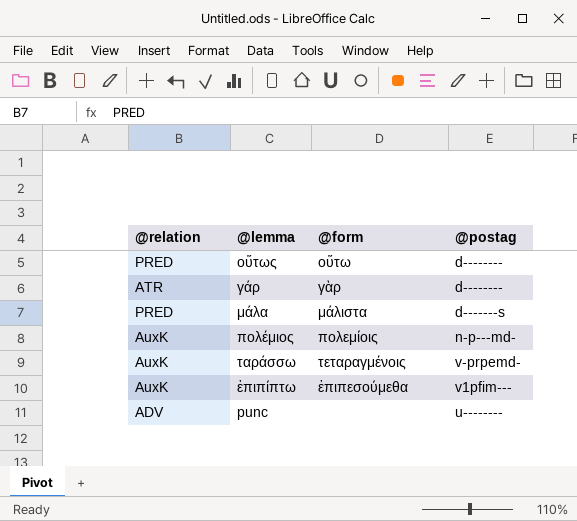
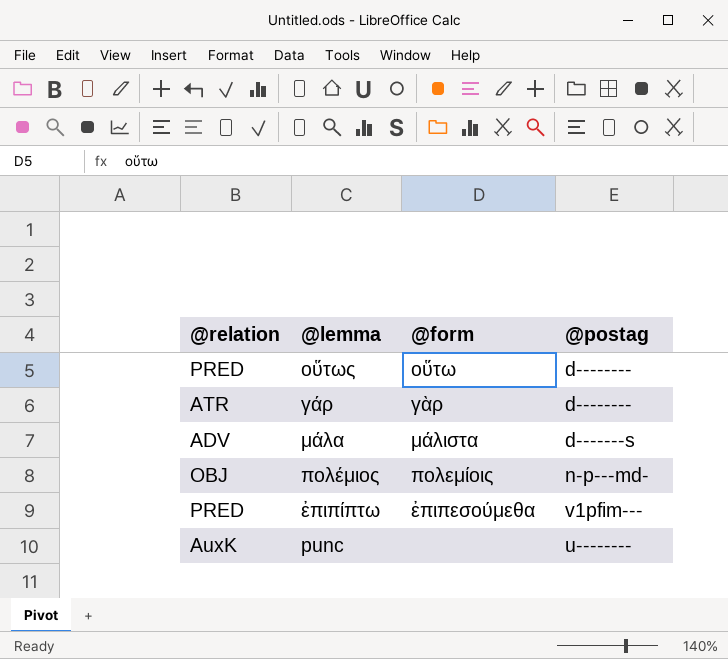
row ταράσσω: AuxK | τεταραγμένοις | v-prpemd- -> none
μάλα | @relation: PRED -> ADV
πολέμιος | @relation: AuxK -> OBJ
ἐπιπίπτω | @relation: AuxK -> PRED
punc | @relation: ADV -> AuxK

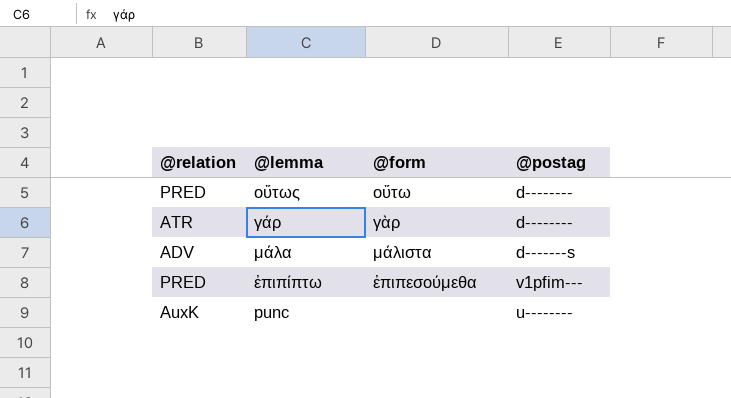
row πολέμιος: OBJ | πολεμίοις | n-p---md- -> none

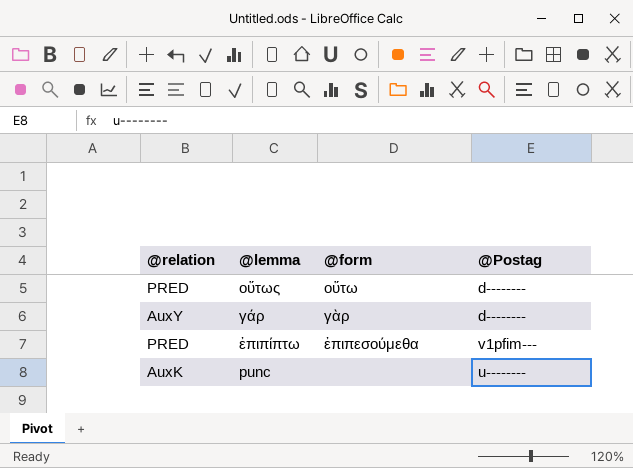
column name: @postag -> @Postag
row μάλα: ADV | μάλιστα | d-------s -> none
γάρ | @relation: ATR -> AuxY

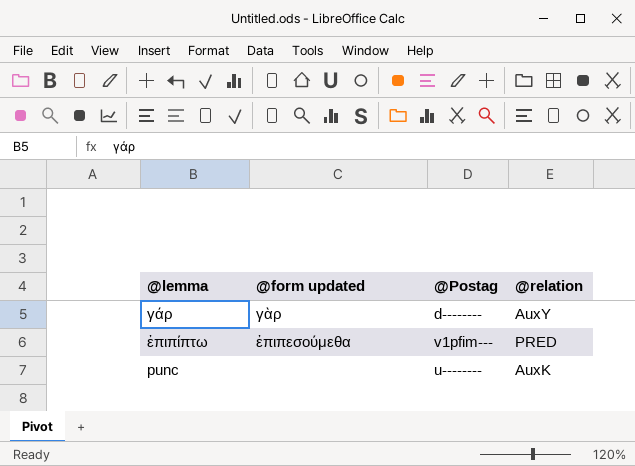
column name: @form -> @form updated
column @relation | position: 1 -> 4
row οὕτως: PRED | οὕτω | d-------- -> none

